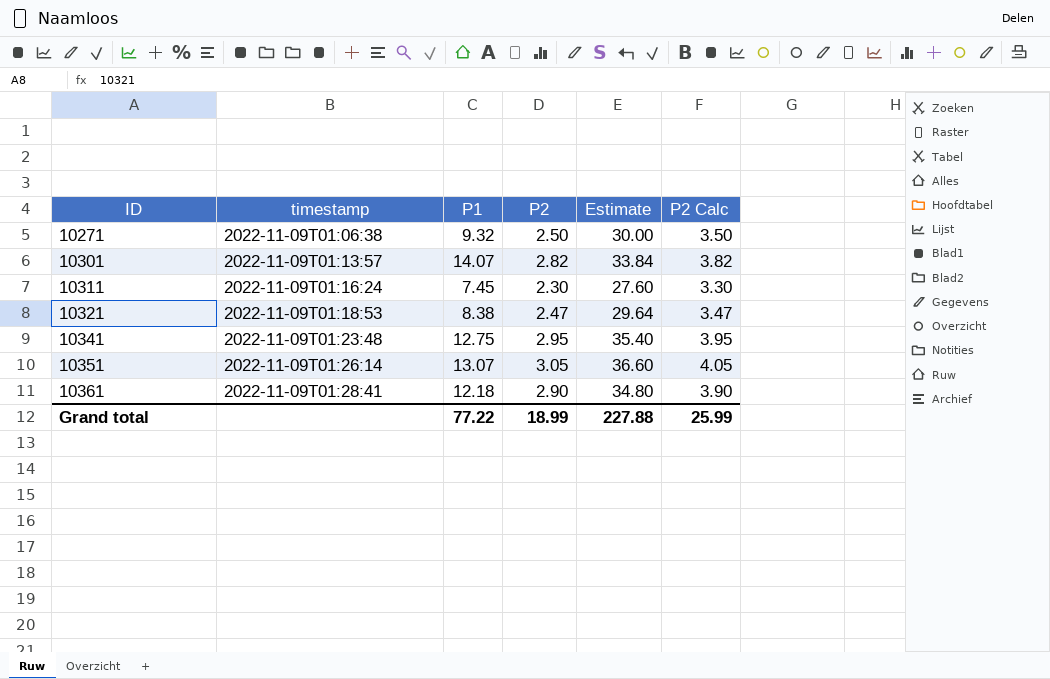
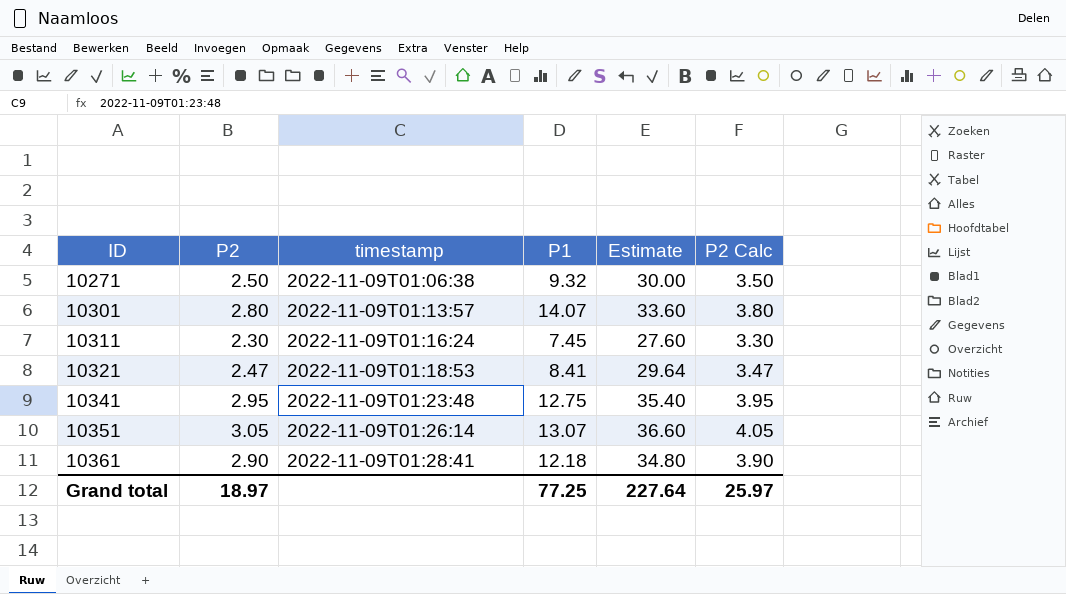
column P2 | position: 4 -> 2
10301 | P2: 2.82 -> 2.80
10301 | Estimate: 33.84 -> 33.60
10301 | P2 Calc: 3.82 -> 3.80
10321 | P1: 8.38 -> 8.41
Grand total | P2: 18.99 -> 18.97
Grand total | P1: 77.22 -> 77.25
Grand total | Estimate: 227.88 -> 227.64
Grand total | P2 Calc: 25.99 -> 25.97

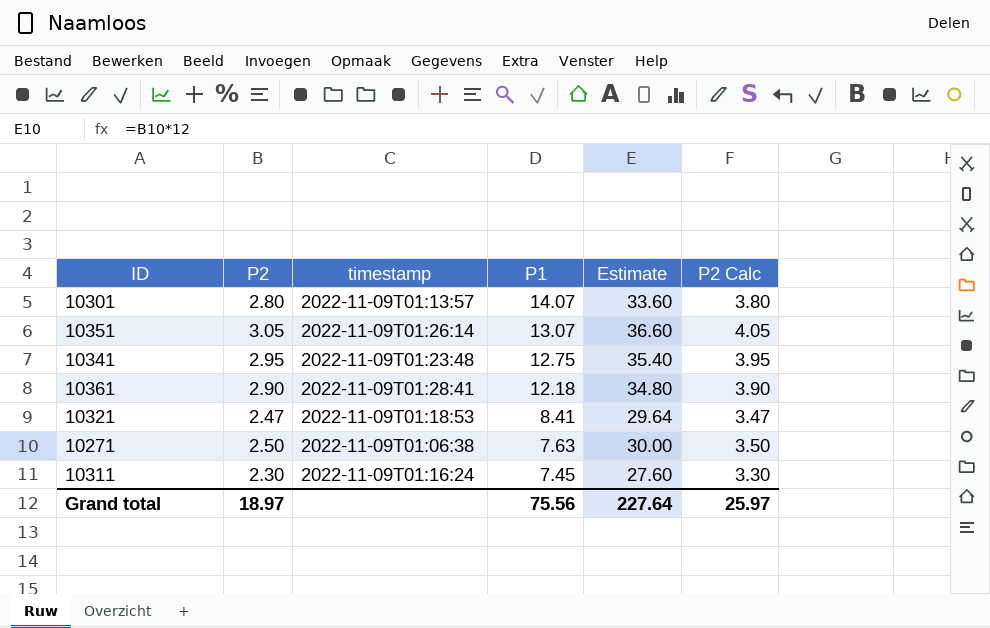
row order: ID ascending -> P1 descending
10271 | P1: 9.32 -> 7.63
Grand total | P1: 77.25 -> 75.56

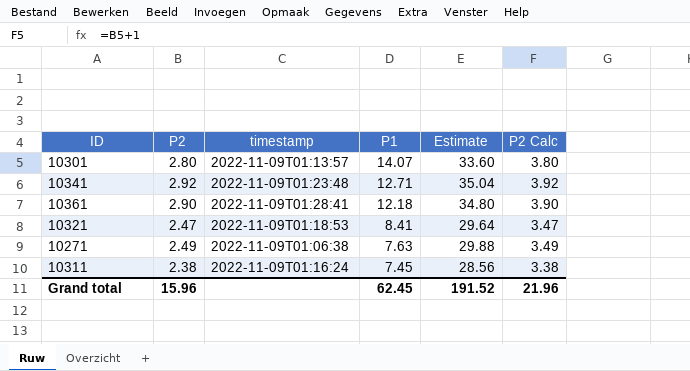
row 10351: 3.05 | 2022-11-09T01:26:14 | 13.07 | 36.60 | 4.05 -> none
10341 | P2: 2.95 -> 2.92
10341 | P1: 12.75 -> 12.71
10341 | Estimate: 35.40 -> 35.04
10341 | P2 Calc: 3.95 -> 3.92
10271 | P2: 2.50 -> 2.49
10271 | Estimate: 30.00 -> 29.88
10271 | P2 Calc: 3.50 -> 3.49
10311 | P2: 2.30 -> 2.38
10311 | Estimate: 27.60 -> 28.56
10311 | P2 Calc: 3.30 -> 3.38
Grand total | P2: 18.97 -> 15.96
Grand total | P1: 75.56 -> 62.45
Grand total | Estimate: 227.64 -> 191.52
Grand total | P2 Calc: 25.97 -> 21.96

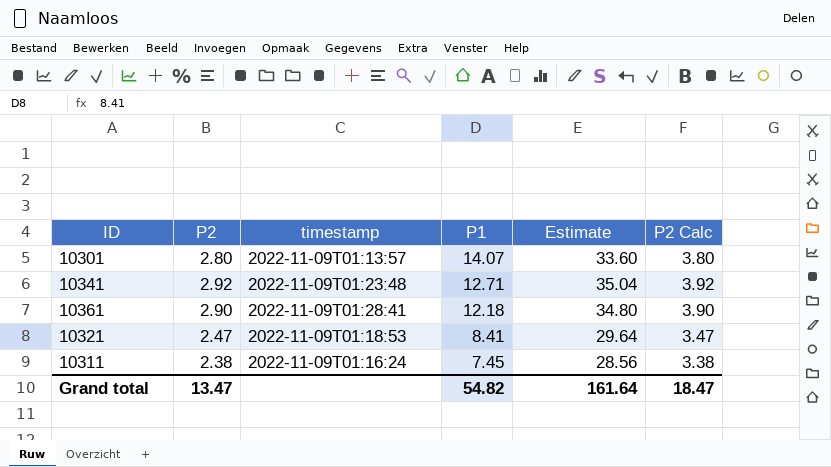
row 10271: 2.49 | 2022-11-09T01:06:38 | 7.63 | 29.88 | 3.49 -> none
Grand total | P2: 15.96 -> 13.47
Grand total | P1: 62.45 -> 54.82
Grand total | Estimate: 191.52 -> 161.64
Grand total | P2 Calc: 21.96 -> 18.47

